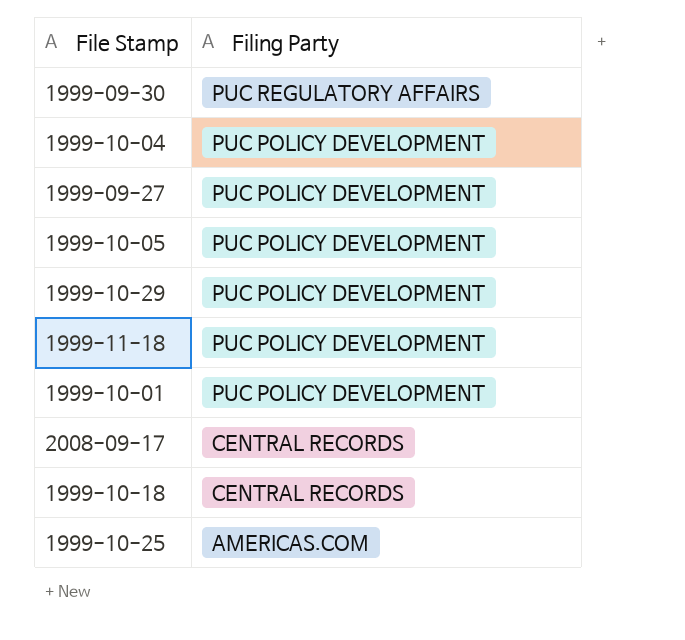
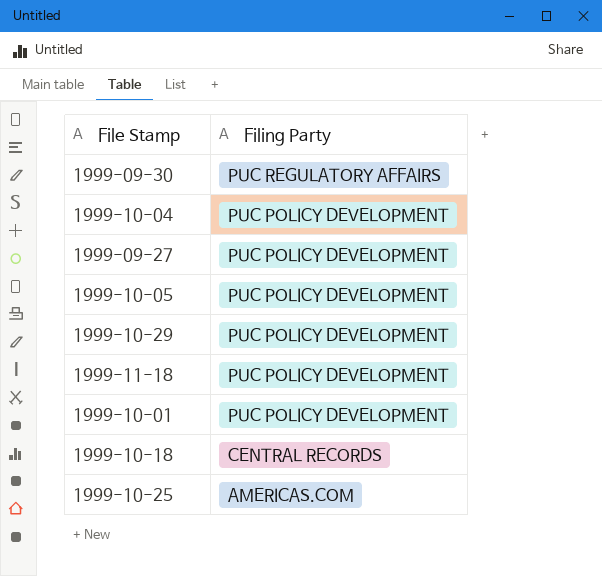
row 2008-09-17: CENTRAL RECORDS -> none

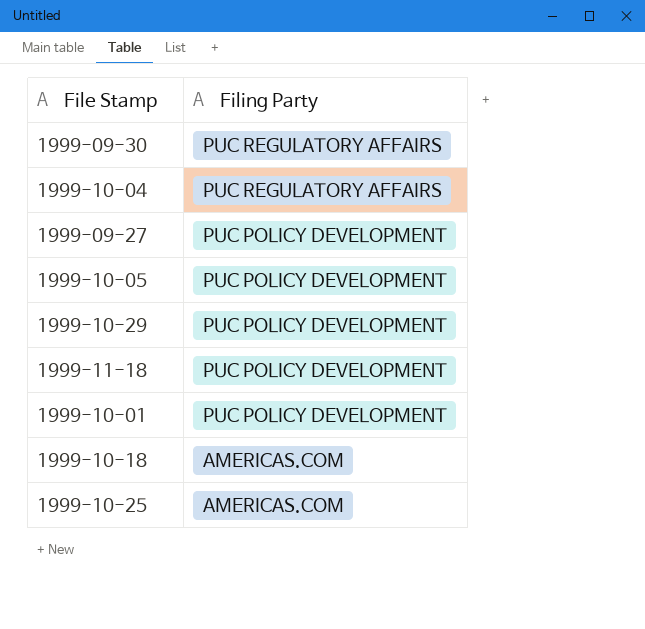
1999-10-04 | Filing Party: PUC POLICY DEVELOPMENT -> PUC REGULATORY AFFAIRS
1999-10-18 | Filing Party: CENTRAL RECORDS -> AMERICAS.COM

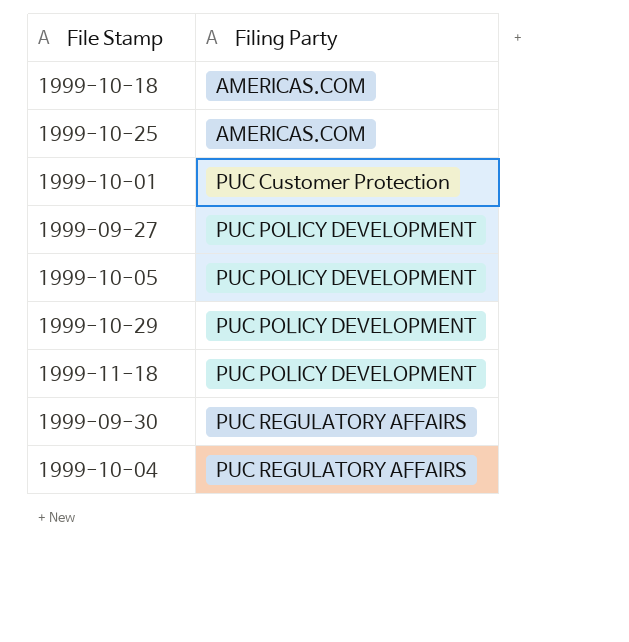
row order: Filing Party descending -> Filing Party ascending
1999-10-01 | Filing Party: PUC POLICY DEVELOPMENT -> PUC Customer Protection

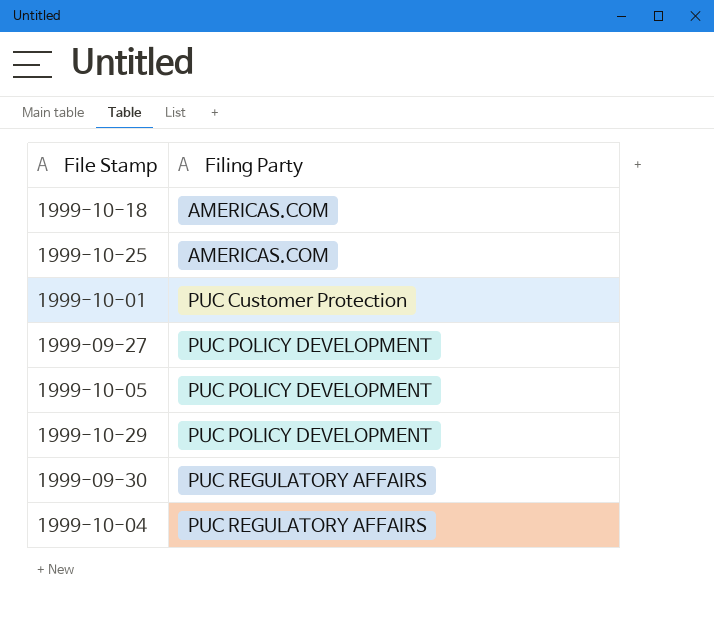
row 1999-11-18: PUC POLICY DEVELOPMENT -> none

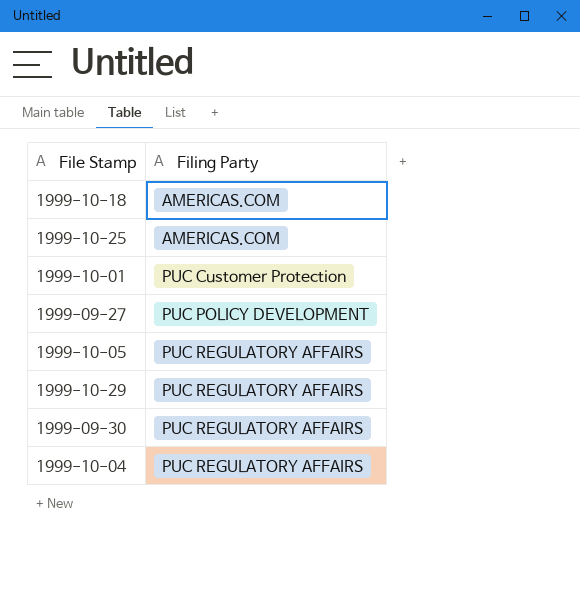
1999-10-05 | Filing Party: PUC POLICY DEVELOPMENT -> PUC REGULATORY AFFAIRS
1999-10-29 | Filing Party: PUC POLICY DEVELOPMENT -> PUC REGULATORY AFFAIRS

